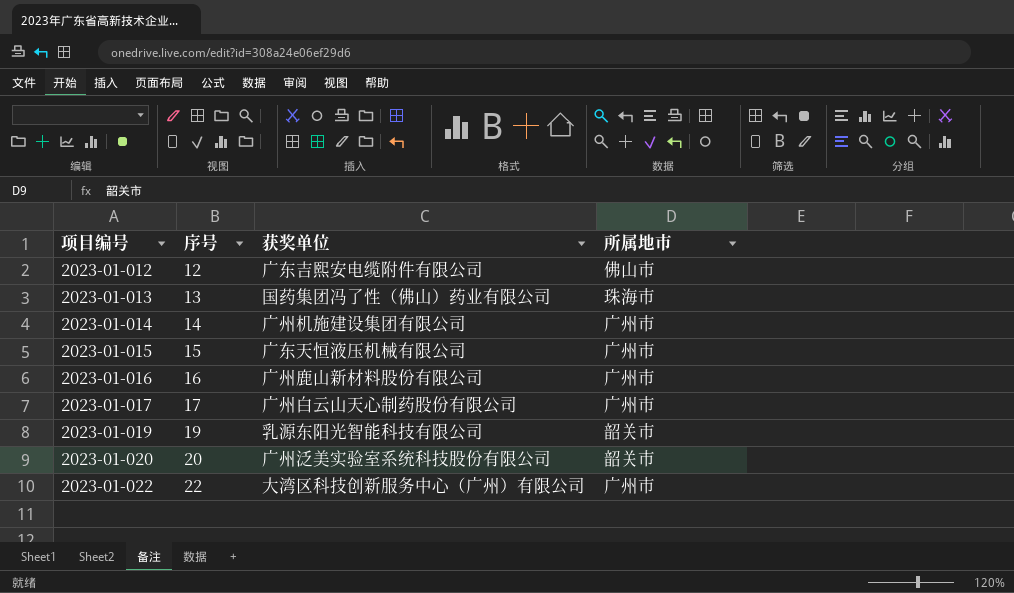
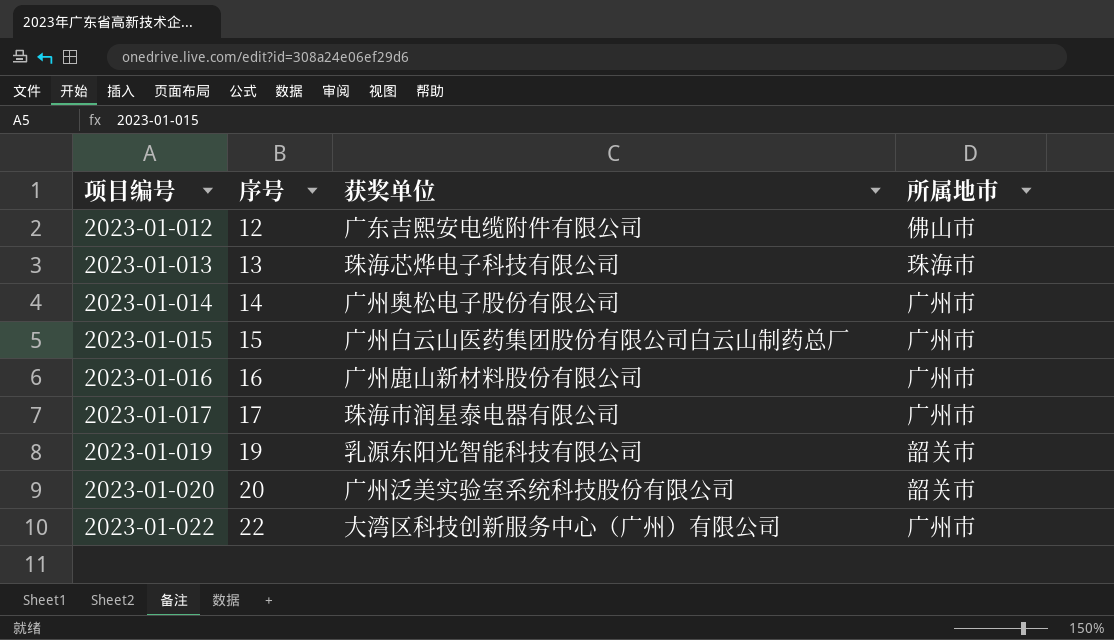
2023-01-013 | 获奖单位: 国药集团冯了性（佛山）药业有限公司 -> 珠海芯烨电子科技有限公司
2023-01-014 | 获奖单位: 广州机施建设集团有限公司 -> 广州奥松电子股份有限公司
2023-01-015 | 获奖单位: 广东天恒液压机械有限公司 -> 广州白云山医药集团股份有限公司白云山制药总厂
2023-01-017 | 获奖单位: 广州白云山天心制药股份有限公司 -> 珠海市润星泰电器有限公司

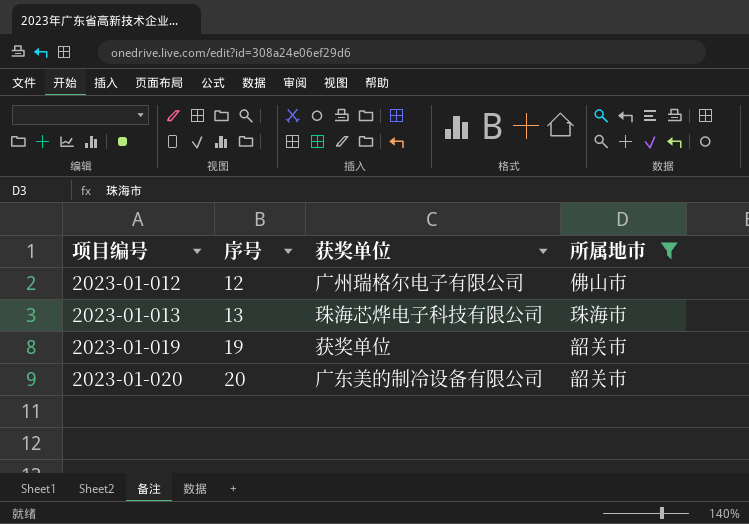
filter: none -> 所属地市 != 广州市
2023-01-012 | 获奖单位: 广东吉熙安电缆附件有限公司 -> 广州瑞格尔电子有限公司
2023-01-019 | 获奖单位: 乳源东阳光智能科技有限公司 -> 获奖单位
2023-01-020 | 获奖单位: 广州泛美实验室系统科技股份有限公司 -> 广东美的制冷设备有限公司

